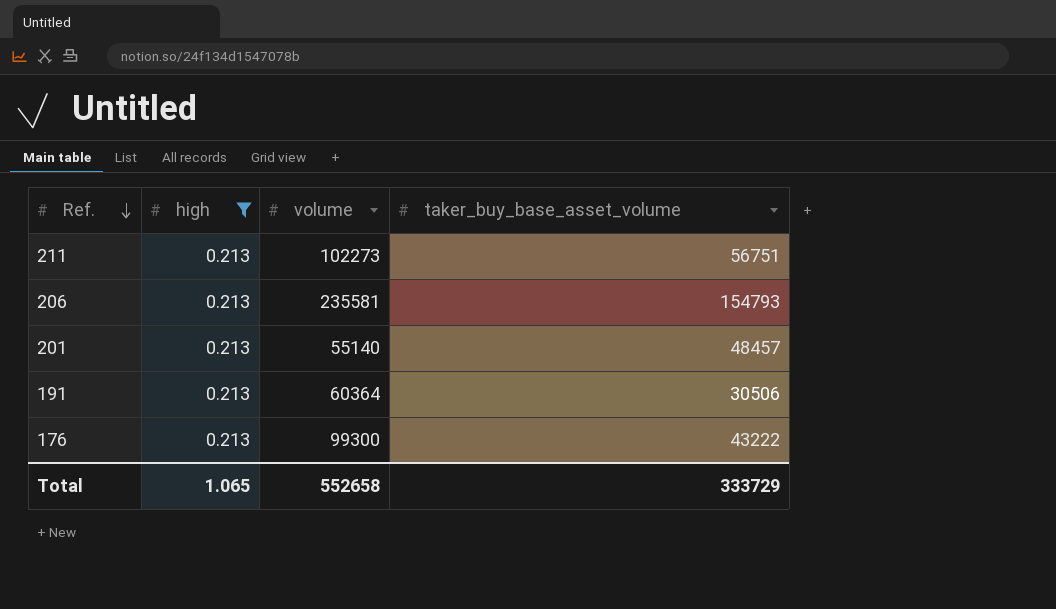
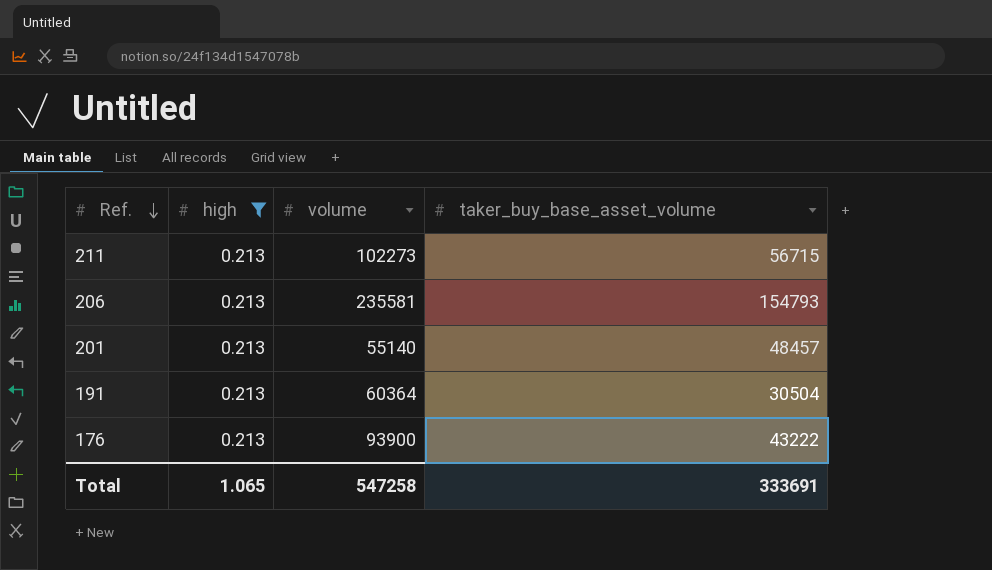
211 | taker_buy_base_asset_volume: 56751 -> 56715
191 | taker_buy_base_asset_volume: 30506 -> 30504
176 | volume: 99300 -> 93900
Total | volume: 552658 -> 547258
Total | taker_buy_base_asset_volume: 333729 -> 333691

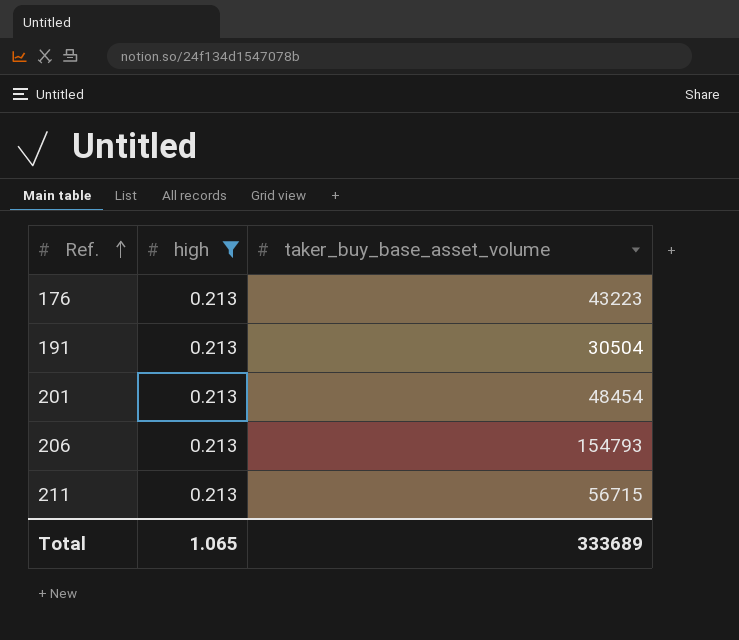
row order: Ref. descending -> Ref. ascending
column volume | position: 3 -> none
176 | taker_buy_base_asset_volume: 43222 -> 43223
201 | taker_buy_base_asset_volume: 48457 -> 48454
Total | taker_buy_base_asset_volume: 333691 -> 333689

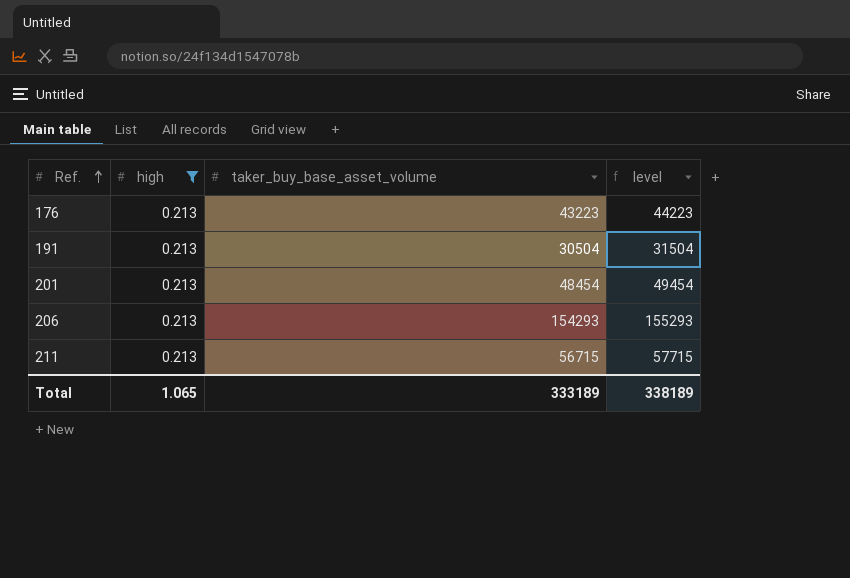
column level | formula: none -> [taker_buy_base_asset_volume] + 1000
206 | taker_buy_base_asset_volume: 154793 -> 154293
Total | taker_buy_base_asset_volume: 333689 -> 333189

